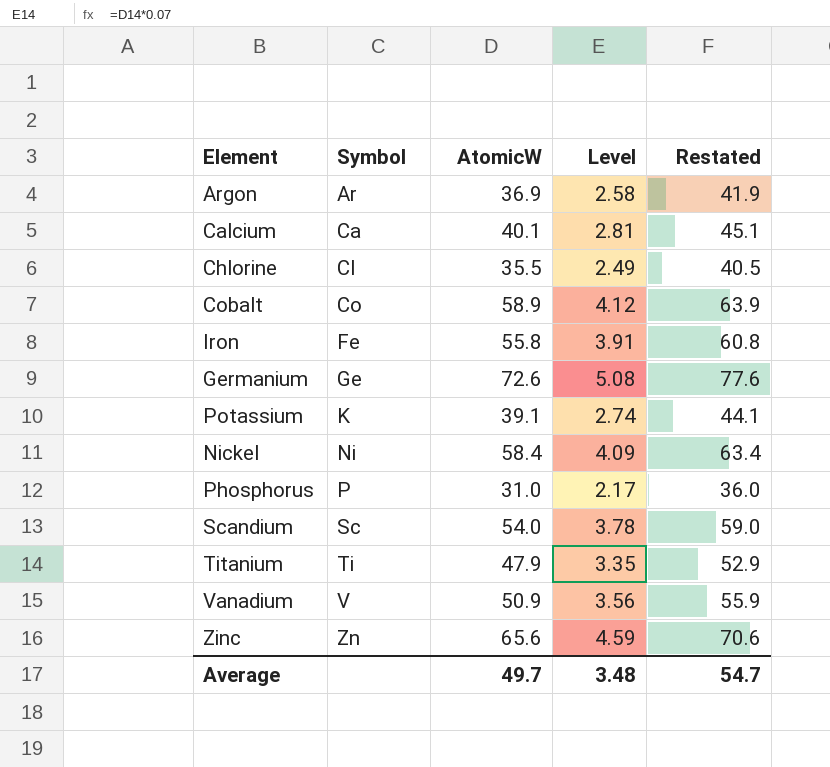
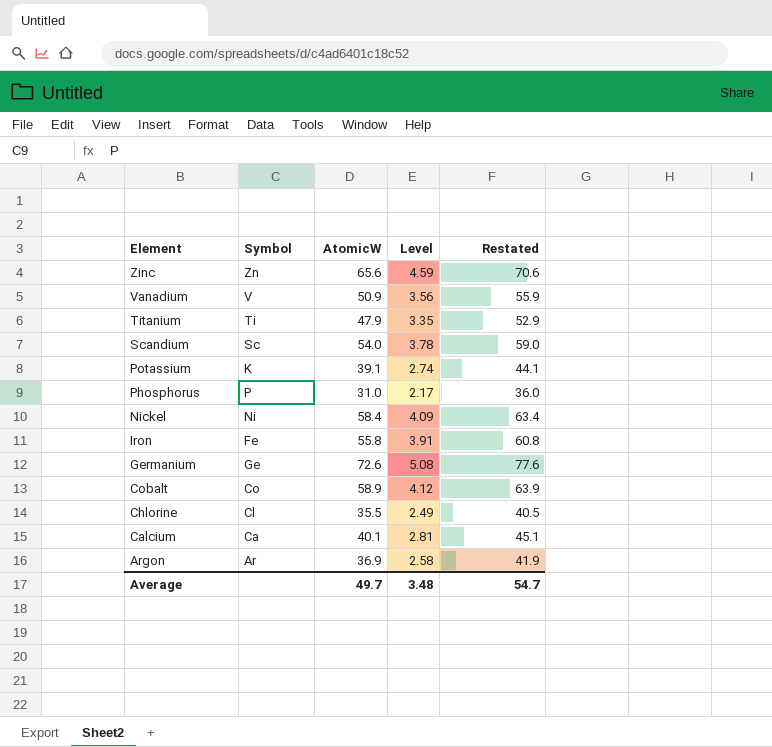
row order: Symbol ascending -> Element descending

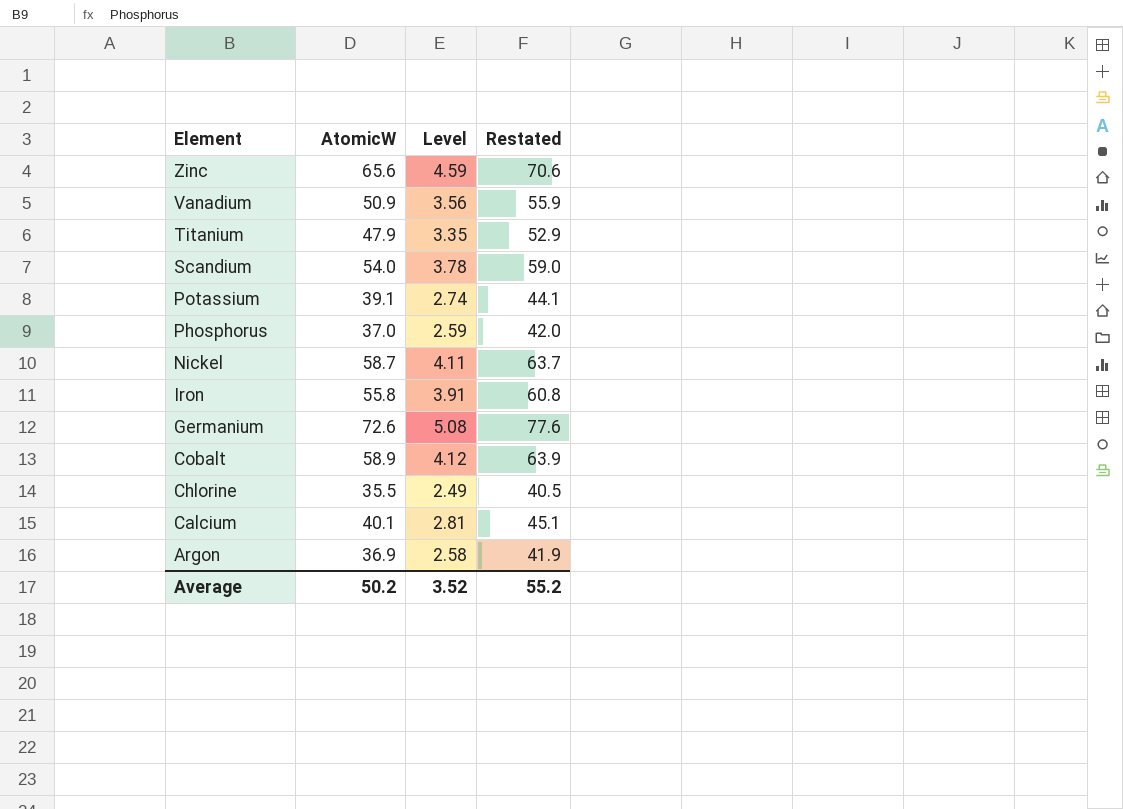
column Symbol | position: 2 -> none
Phosphorus | AtomicW: 31.0 -> 37.0
Phosphorus | Level: 2.17 -> 2.59
Phosphorus | Restated: 36.0 -> 42.0
Nickel | AtomicW: 58.4 -> 58.7
Nickel | Level: 4.09 -> 4.11
Nickel | Restated: 63.4 -> 63.7
Average | AtomicW: 49.7 -> 50.2
Average | Level: 3.48 -> 3.52
Average | Restated: 54.7 -> 55.2

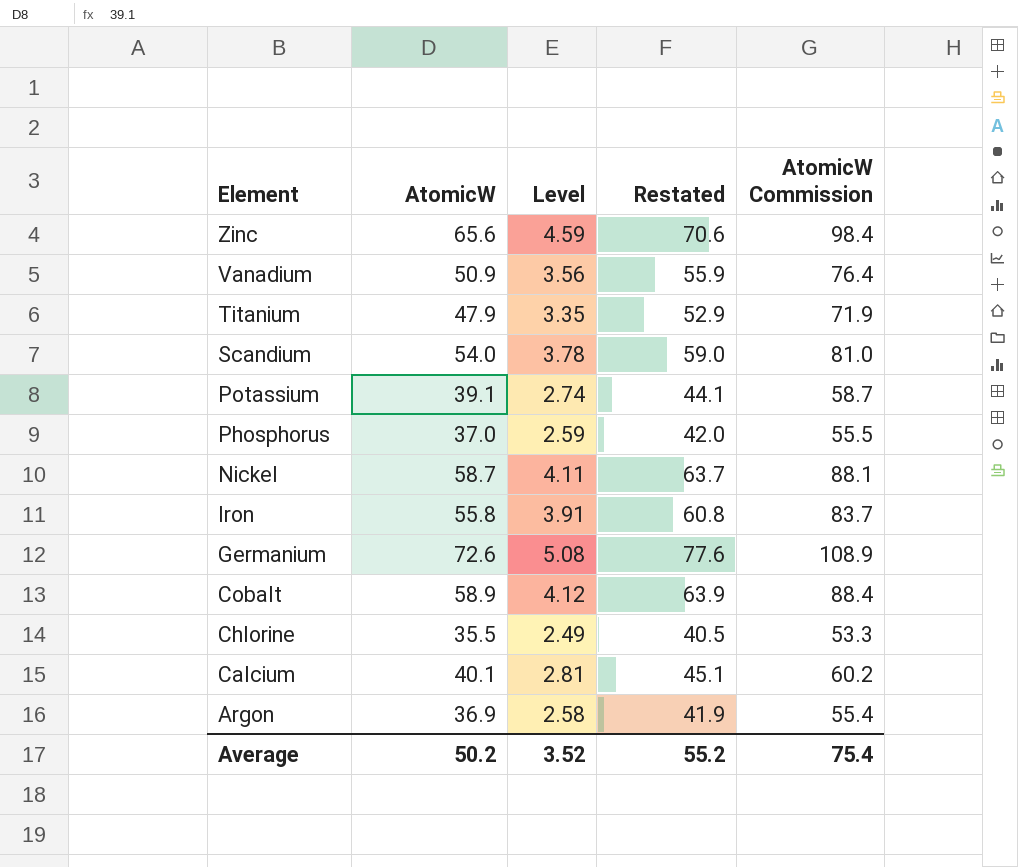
column AtomicW Commission | formula: none -> [AtomicW] * 1.5

